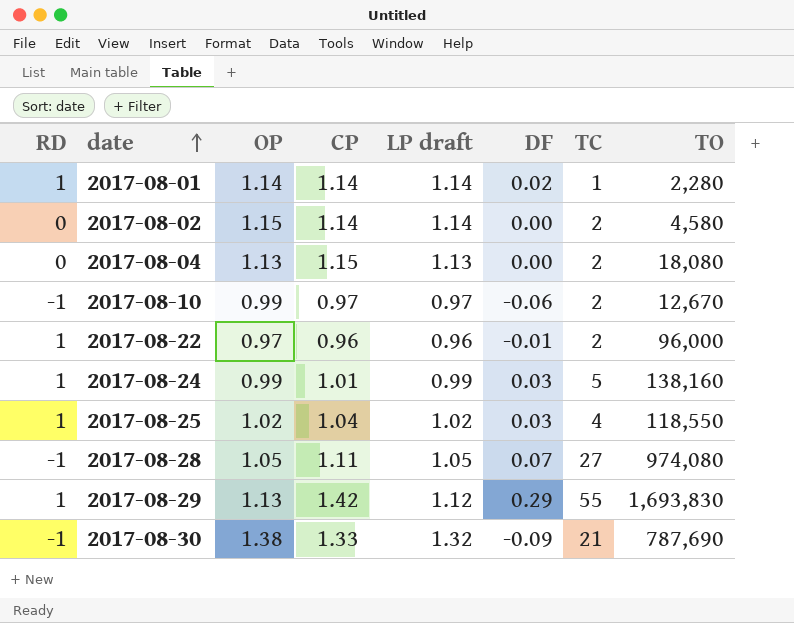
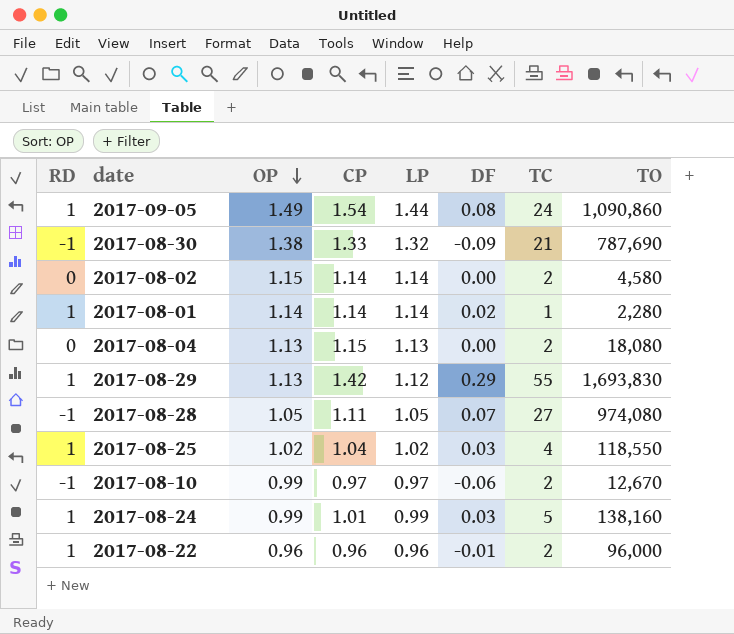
row order: date ascending -> OP descending
column name: LP draft -> LP
row 2017-09-05: none -> 1 | 1.49 | 1.54 | 1.44 | 0.08 | 24 | 1,090,860
2017-08-22 | OP: 0.97 -> 0.96

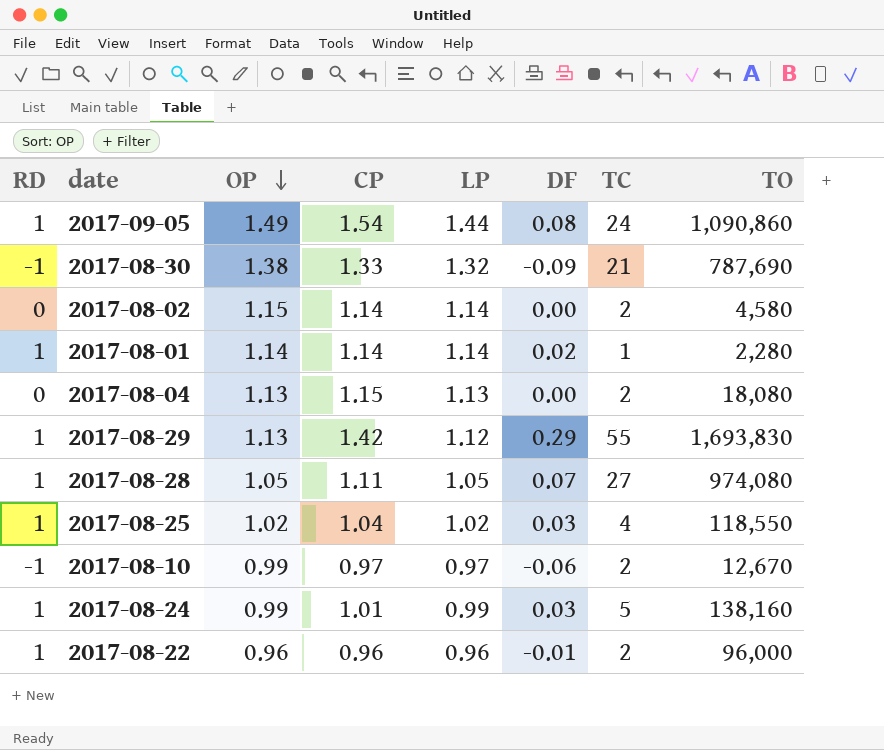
2017-08-28 | RD: -1 -> 1

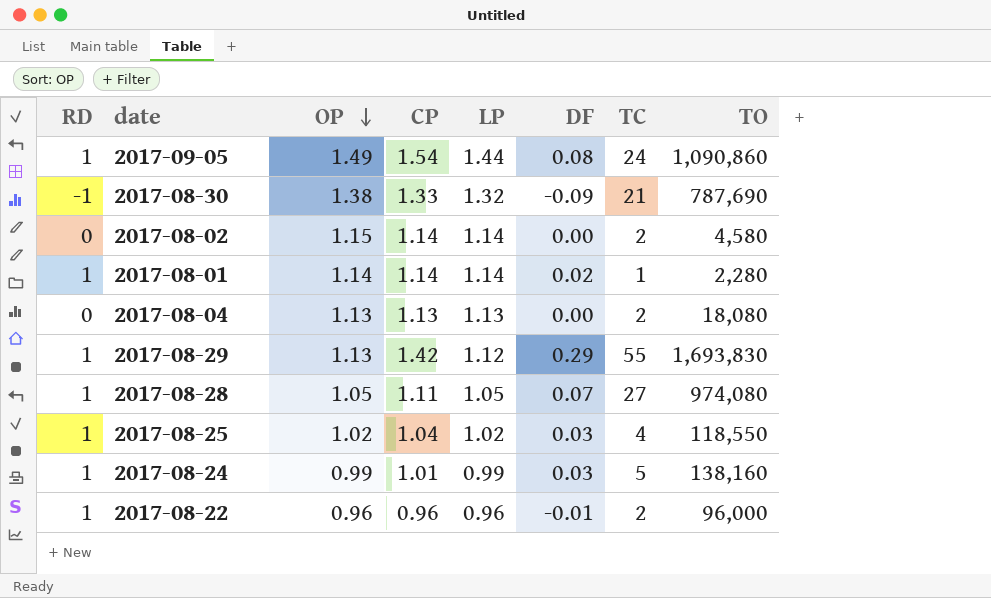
row 2017-08-10: -1 | 0.99 | 0.97 | 0.97 | -0.06 | 2 | 12,670 -> none
2017-08-04 | CP: 1.15 -> 1.13

